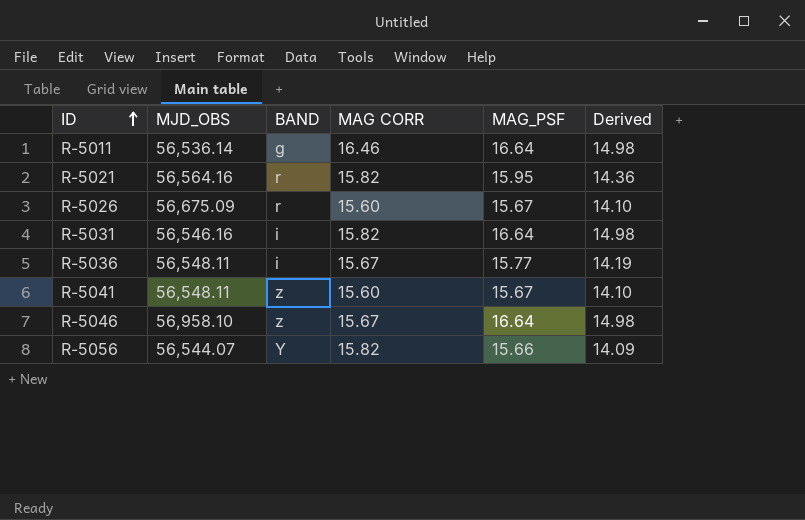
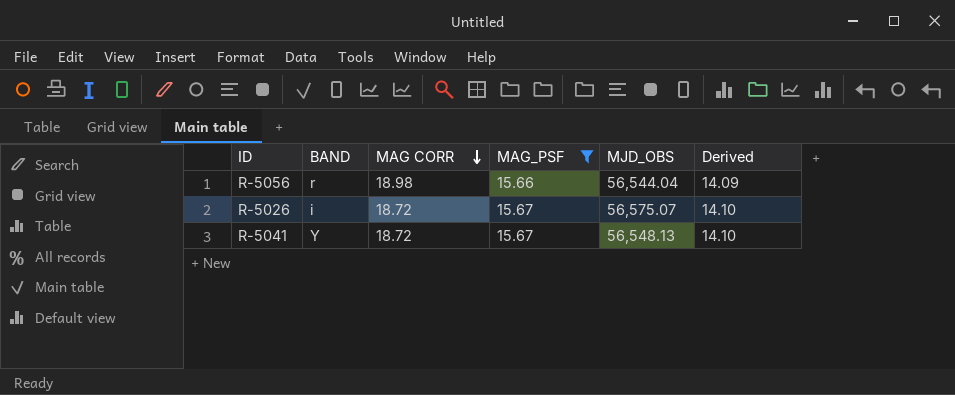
filter: none -> MAG_PSF <= 15.67
row order: ID ascending -> MAG CORR descending
column MJD_OBS | position: 2 -> 5
R-5056 | BAND: Y -> r
R-5056 | MAG CORR: 15.82 -> 18.98
R-5056 | MJD_OBS: 56,544.07 -> 56,544.04
R-5026 | BAND: r -> i
R-5026 | MAG CORR: 15.60 -> 18.72
R-5026 | MJD_OBS: 56,675.09 -> 56,575.07
R-5041 | BAND: z -> Y
R-5041 | MAG CORR: 15.60 -> 18.72
R-5041 | MJD_OBS: 56,548.11 -> 56,548.13

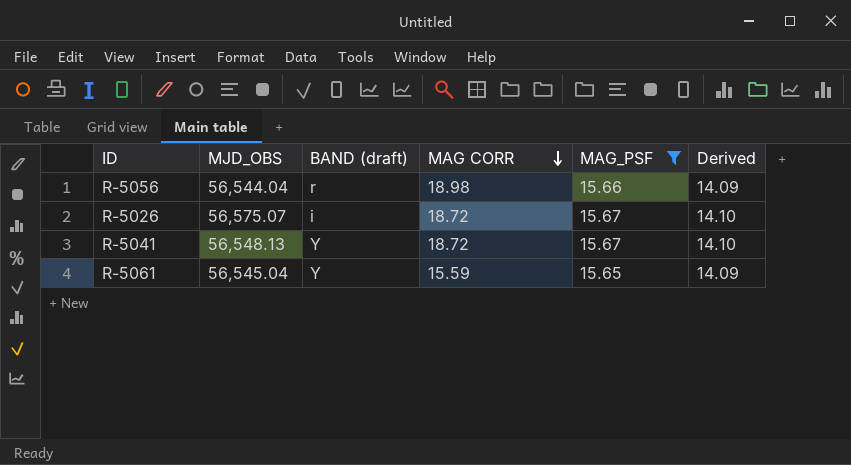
column MJD_OBS | position: 5 -> 2
column name: BAND -> BAND (draft)
row R-5061: none -> 56,545.04 | Y | 15.59 | 15.65 | 14.09

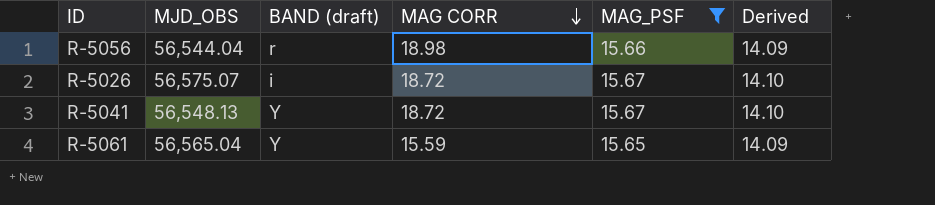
R-5061 | MJD_OBS: 56,545.04 -> 56,565.04

